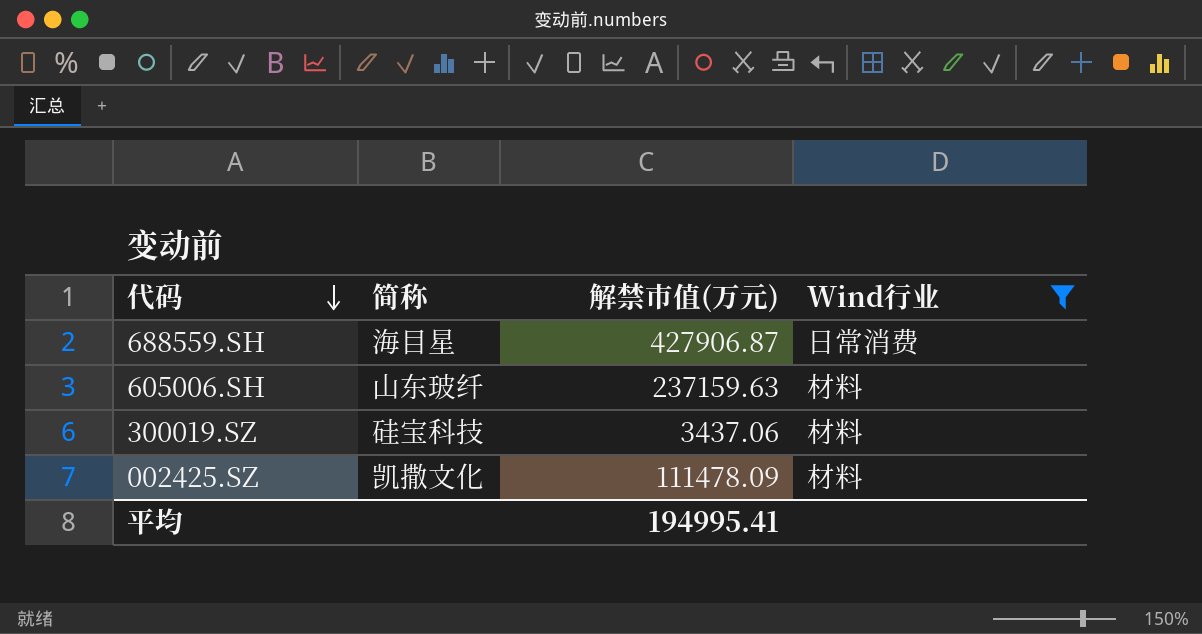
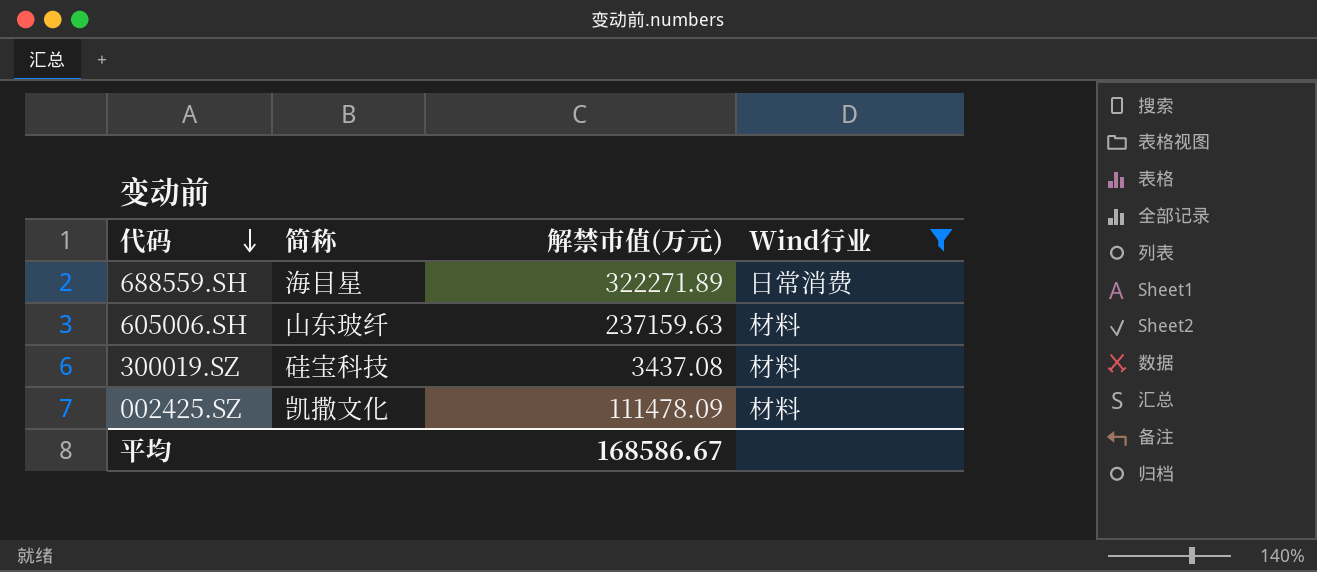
688559.SH | 解禁市值(万元): 427906.87 -> 322271.89
300019.SZ | 解禁市值(万元): 3437.06 -> 3437.08
平均 | 解禁市值(万元): 194995.41 -> 168586.67

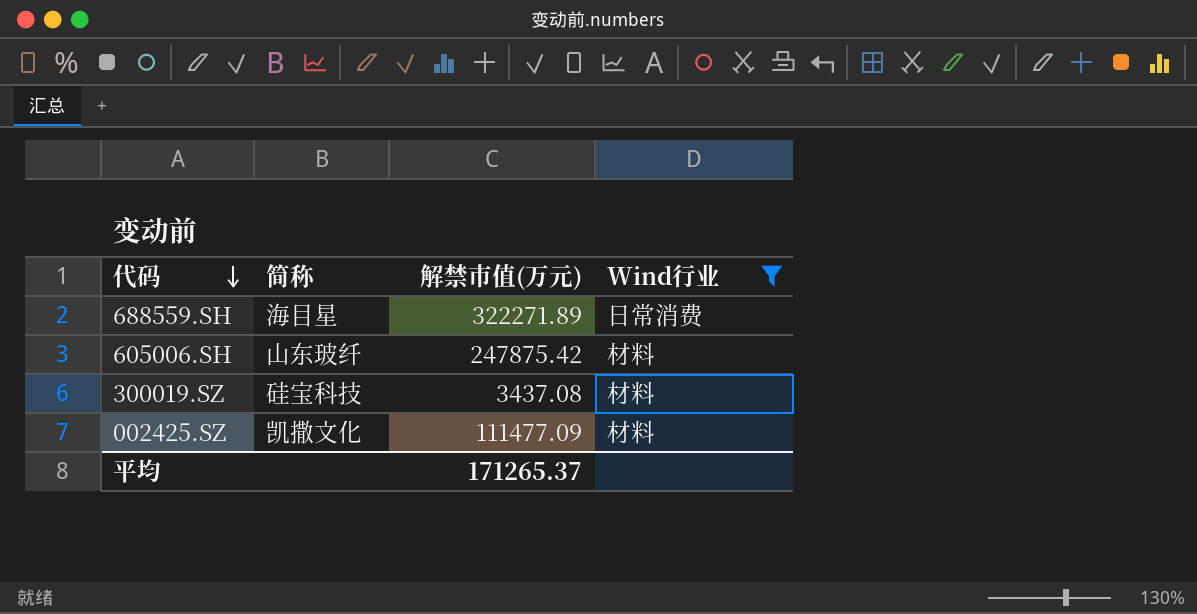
605006.SH | 解禁市值(万元): 237159.63 -> 247875.42
002425.SZ | 解禁市值(万元): 111478.09 -> 111477.09
平均 | 解禁市值(万元): 168586.67 -> 171265.37

